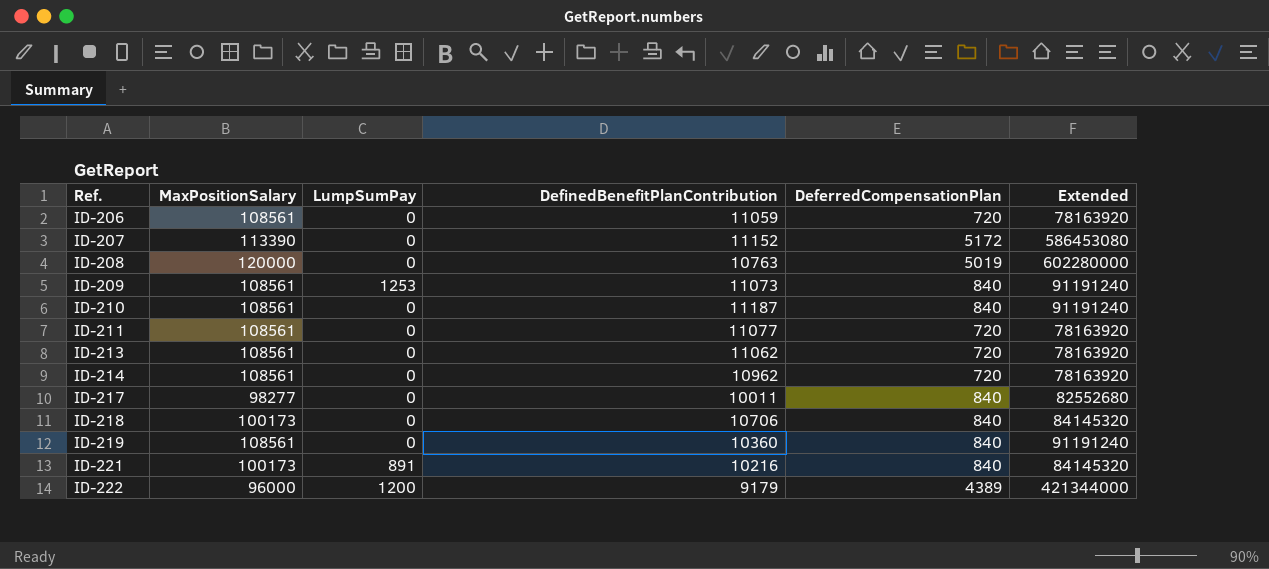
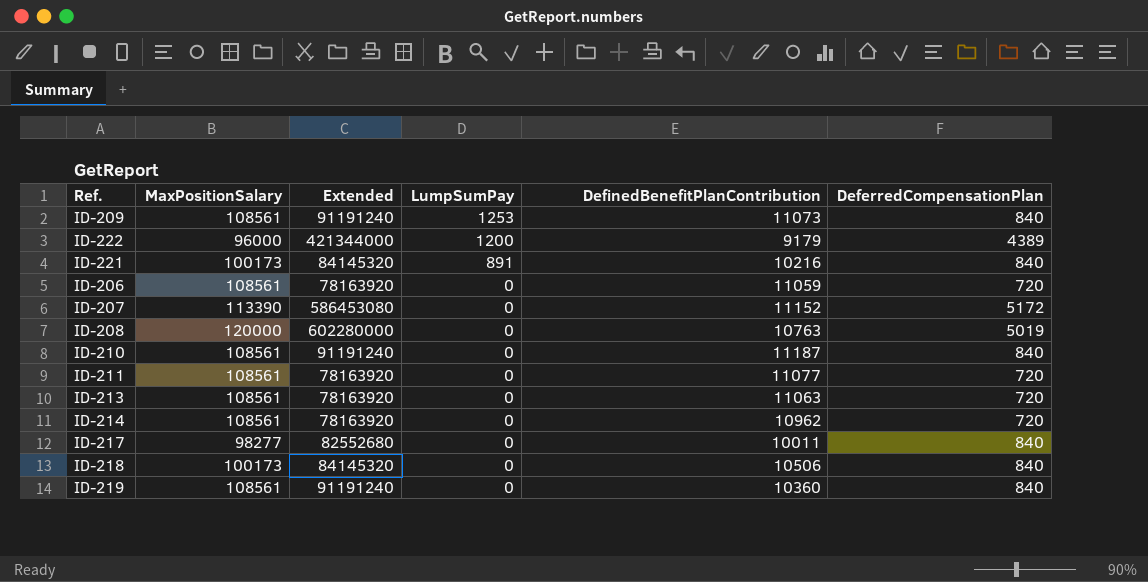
row order: Ref. ascending -> LumpSumPay descending
column Extended | position: 6 -> 3
ID-213 | DefinedBenefitPlanContribution: 11062 -> 11063
ID-218 | DefinedBenefitPlanContribution: 10706 -> 10506

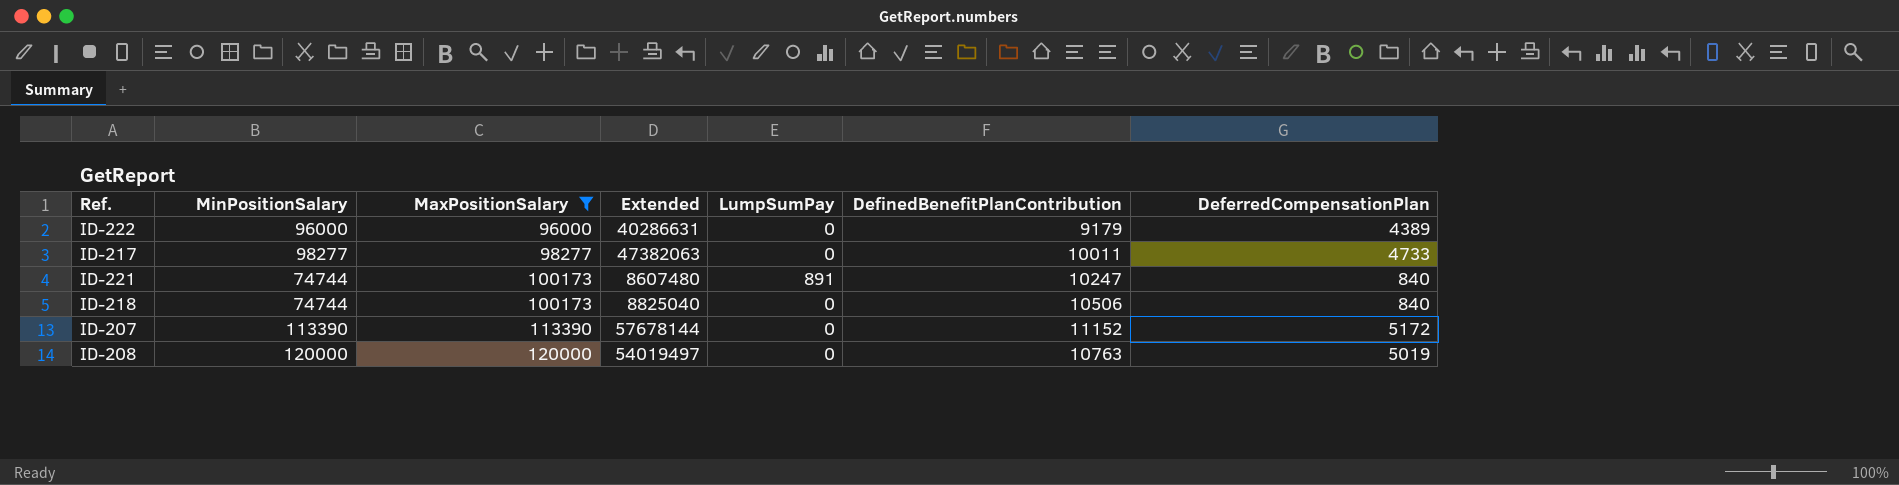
filter: none -> MaxPositionSalary != 108561
row order: LumpSumPay descending -> MaxPositionSalary ascending
column MinPositionSalary | position: none -> 2
column Extended | formula: [MaxPositionSalary] * [DeferredCompensationPlan] -> [DefinedBenefitPlanContribution] * [DeferredCompensationPlan]
ID-222 | LumpSumPay: 1200 -> 0
ID-217 | DeferredCompensationPlan: 840 -> 4733
ID-221 | DefinedBenefitPlanContribution: 10216 -> 10247

